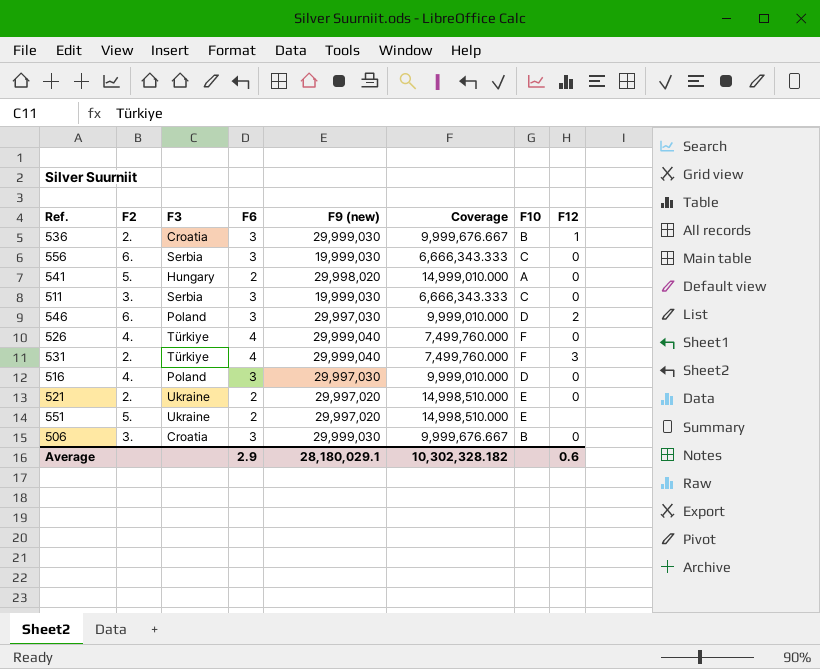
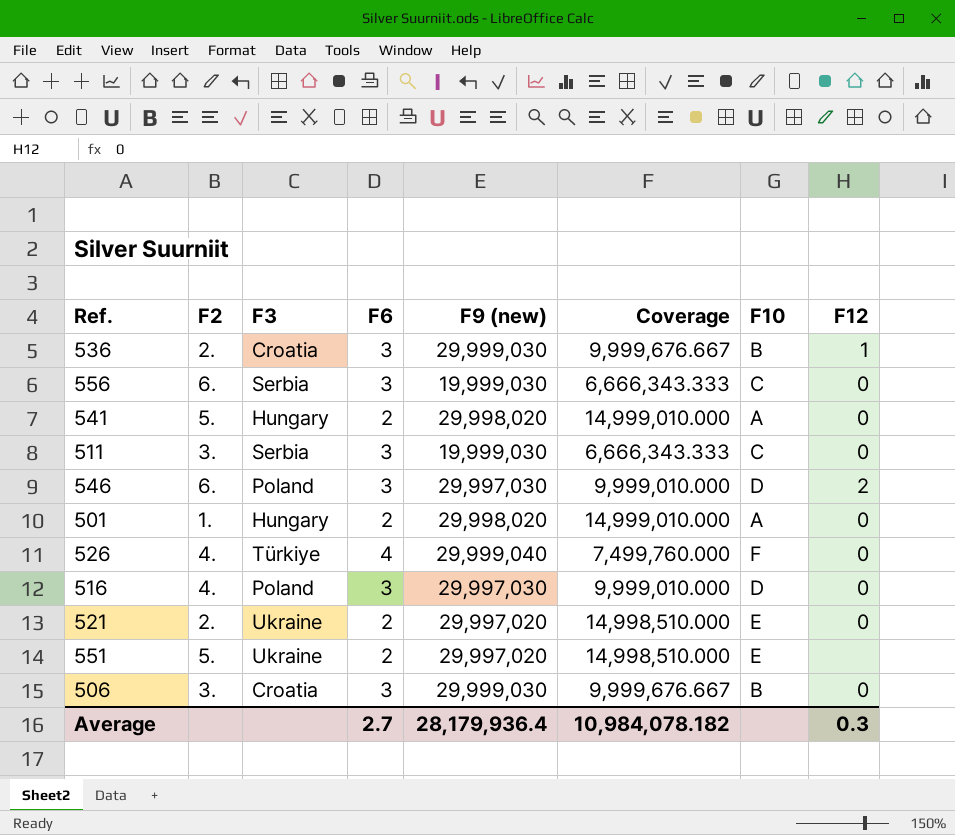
row 531: 2. | Türkiye | 4 | 29,999,040 | 7,499,760.000 | F | 3 -> none
row 501: none -> 1. | Hungary | 2 | 29,998,020 | 14,999,010.000 | A | 0
Average | F6: 2.9 -> 2.7
Average | F9 (new): 28,180,029.1 -> 28,179,936.4
Average | Coverage: 10,302,328.182 -> 10,984,078.182
Average | F12: 0.6 -> 0.3

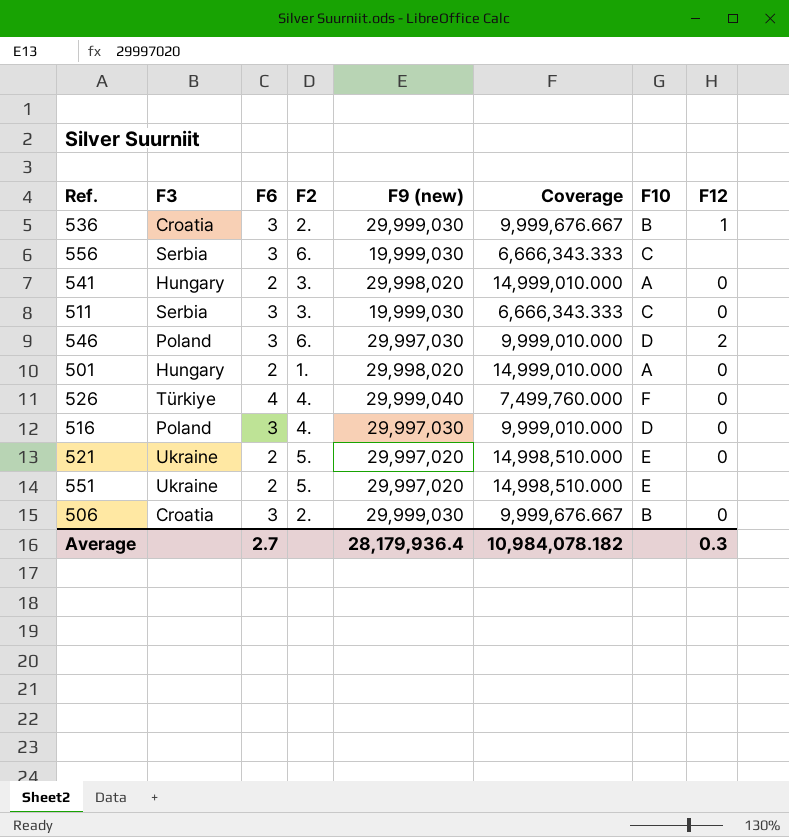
column F2 | position: 2 -> 4
556 | F12: 0 -> none
541 | F2: 5. -> 3.
521 | F2: 2. -> 5.
506 | F2: 3. -> 2.

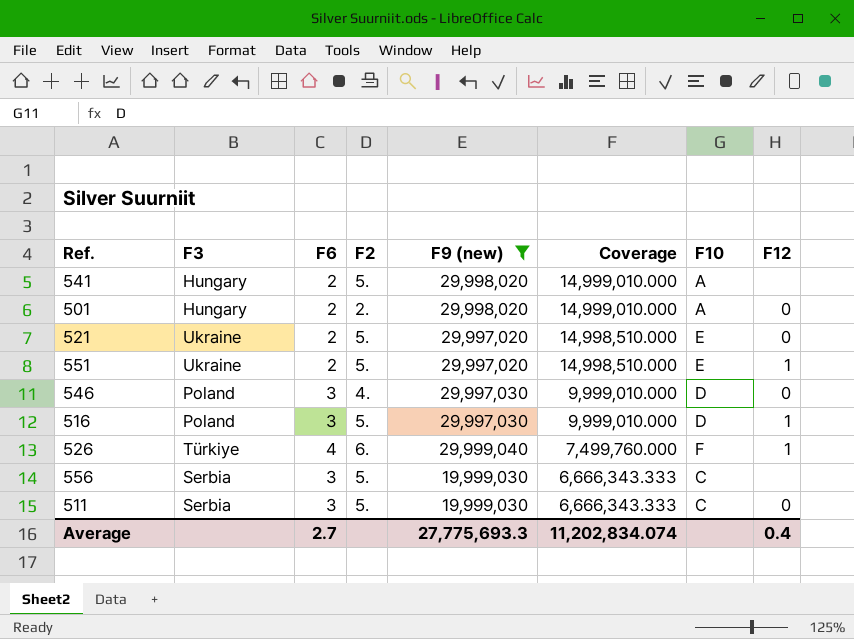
filter: none -> F9 (new) != 29,999,030
row order: none -> Coverage descending
541 | F2: 3. -> 5.
541 | F12: 0 -> none
501 | F2: 1. -> 2.
551 | F12: none -> 1
546 | F2: 6. -> 4.
546 | F12: 2 -> 0
516 | F2: 4. -> 5.
516 | F12: 0 -> 1
526 | F2: 4. -> 6.
526 | F12: 0 -> 1
556 | F2: 6. -> 5.
511 | F2: 3. -> 5.
Average | F9 (new): 28,179,936.4 -> 27,775,693.3
Average | Coverage: 10,984,078.182 -> 11,202,834.074
Average | F12: 0.3 -> 0.4

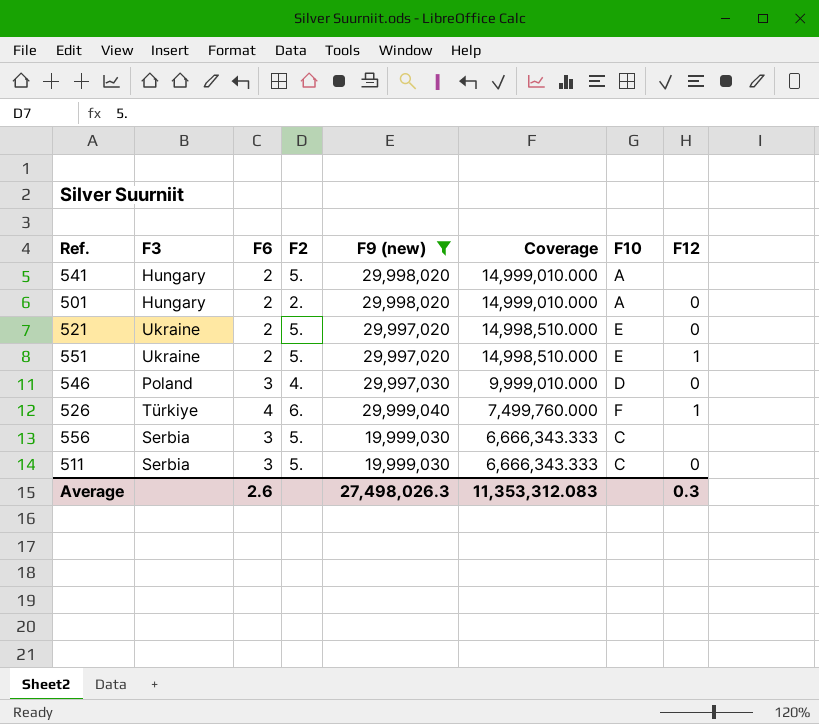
row 516: Poland | 3 | 5. | 29,997,030 | 9,999,010.000 | D | 1 -> none
Average | F6: 2.7 -> 2.6
Average | F9 (new): 27,775,693.3 -> 27,498,026.3
Average | Coverage: 11,202,834.074 -> 11,353,312.083
Average | F12: 0.4 -> 0.3

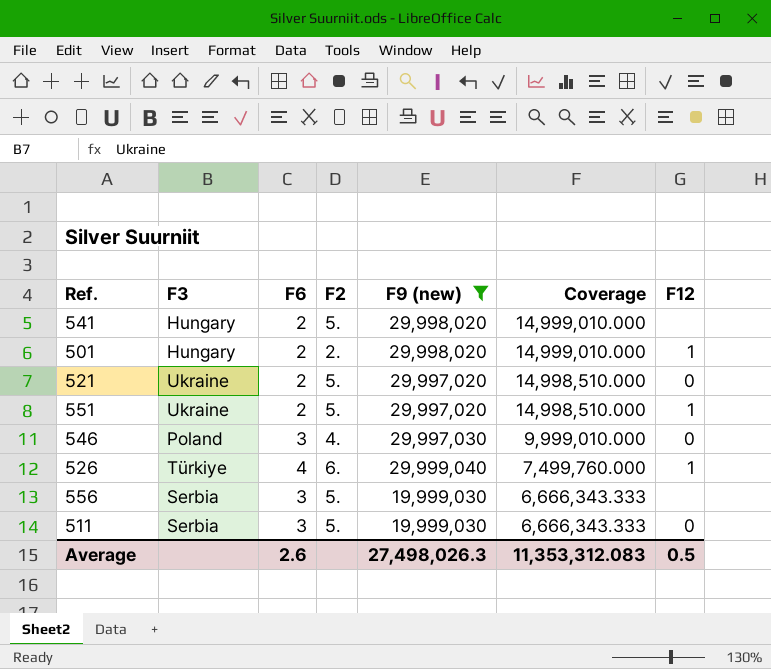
column F10 | position: 7 -> none
501 | F12: 0 -> 1
Average | F12: 0.3 -> 0.5

